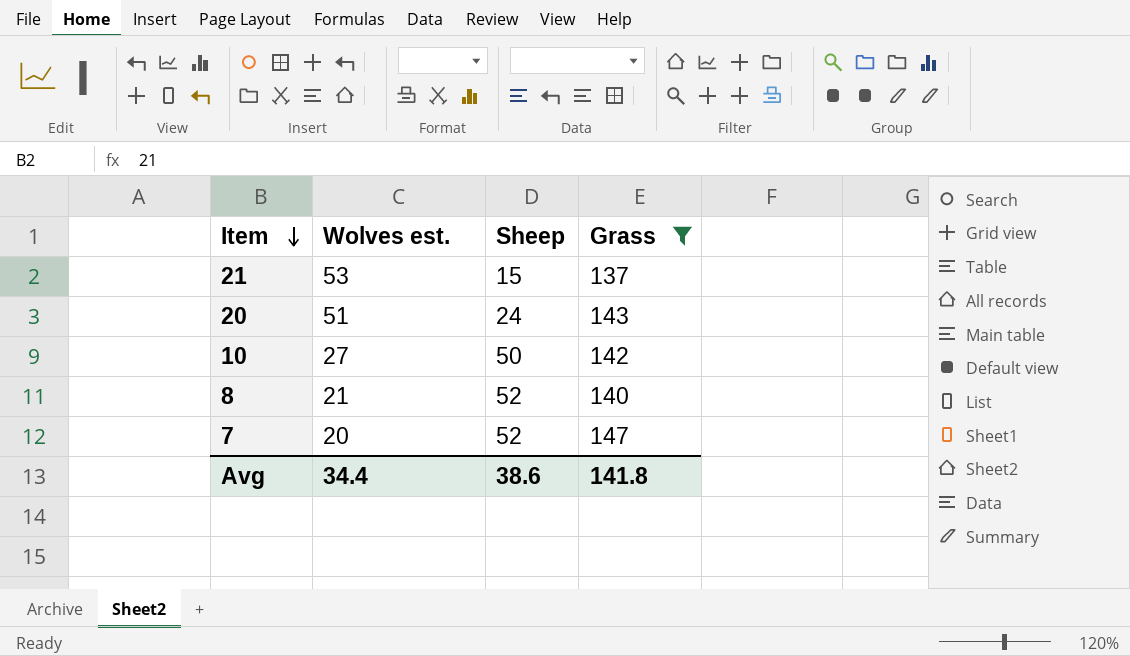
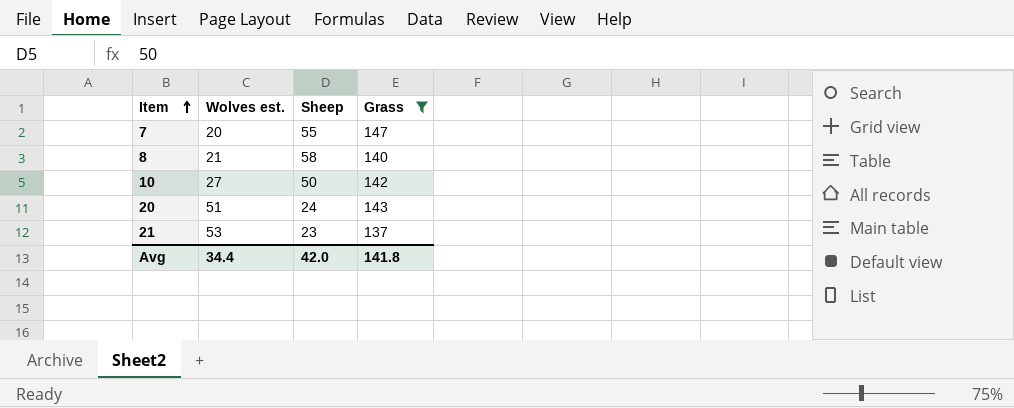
row order: Item descending -> Item ascending
7 | Sheep: 52 -> 55
8 | Sheep: 52 -> 58
21 | Sheep: 15 -> 23
Avg | Sheep: 38.6 -> 42.0

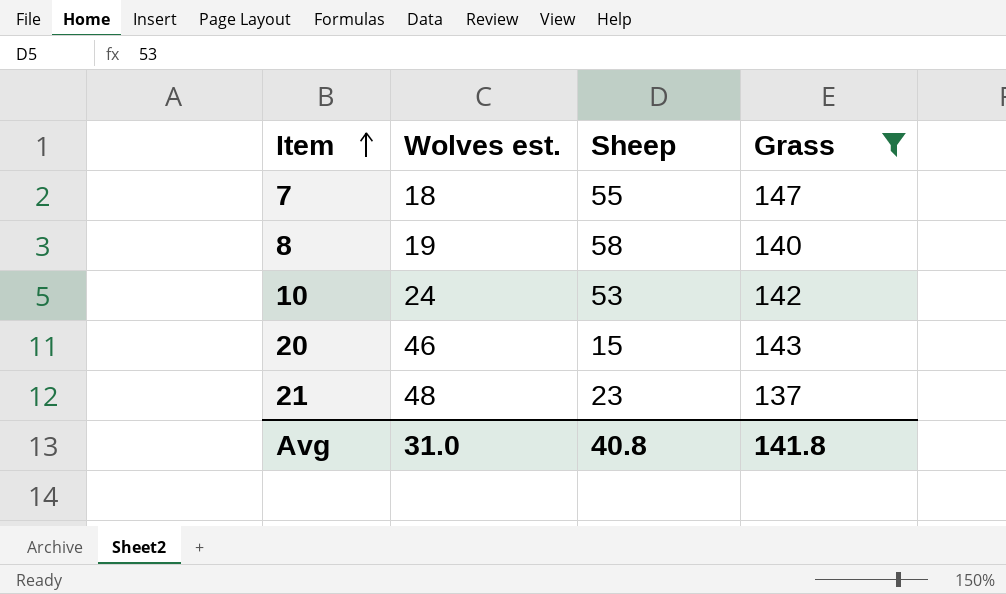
7 | Wolves est.: 20 -> 18
8 | Wolves est.: 21 -> 19
10 | Wolves est.: 27 -> 24
10 | Sheep: 50 -> 53
20 | Wolves est.: 51 -> 46
20 | Sheep: 24 -> 15
21 | Wolves est.: 53 -> 48
Avg | Wolves est.: 34.4 -> 31.0
Avg | Sheep: 42.0 -> 40.8

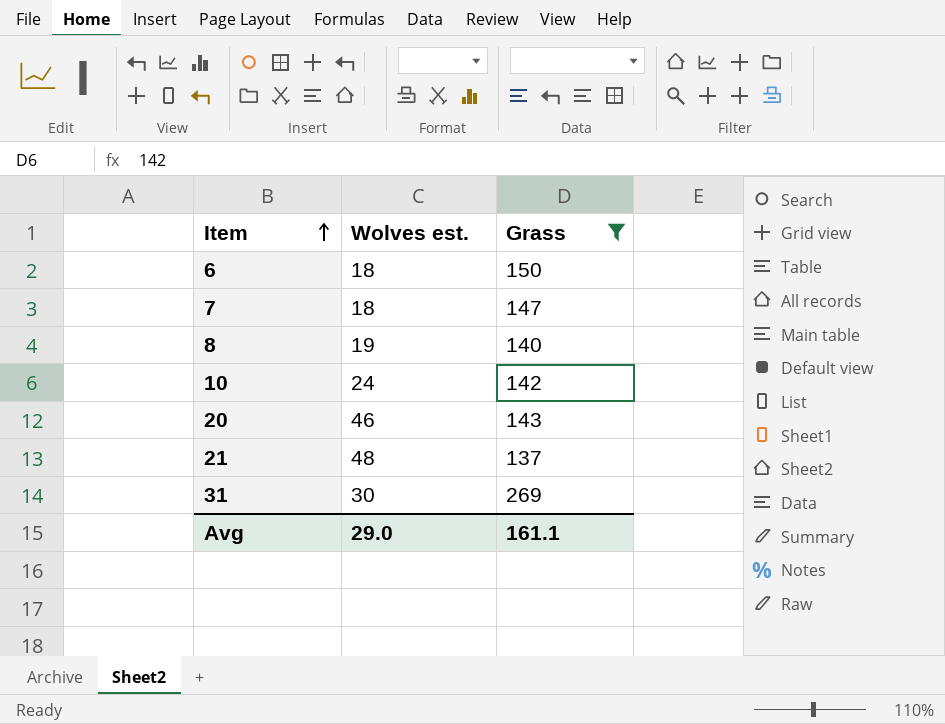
column Sheep | position: 3 -> none
row 6: none -> 18 | 150
row 31: none -> 30 | 269
Avg | Wolves est.: 31.0 -> 29.0
Avg | Grass: 141.8 -> 161.1

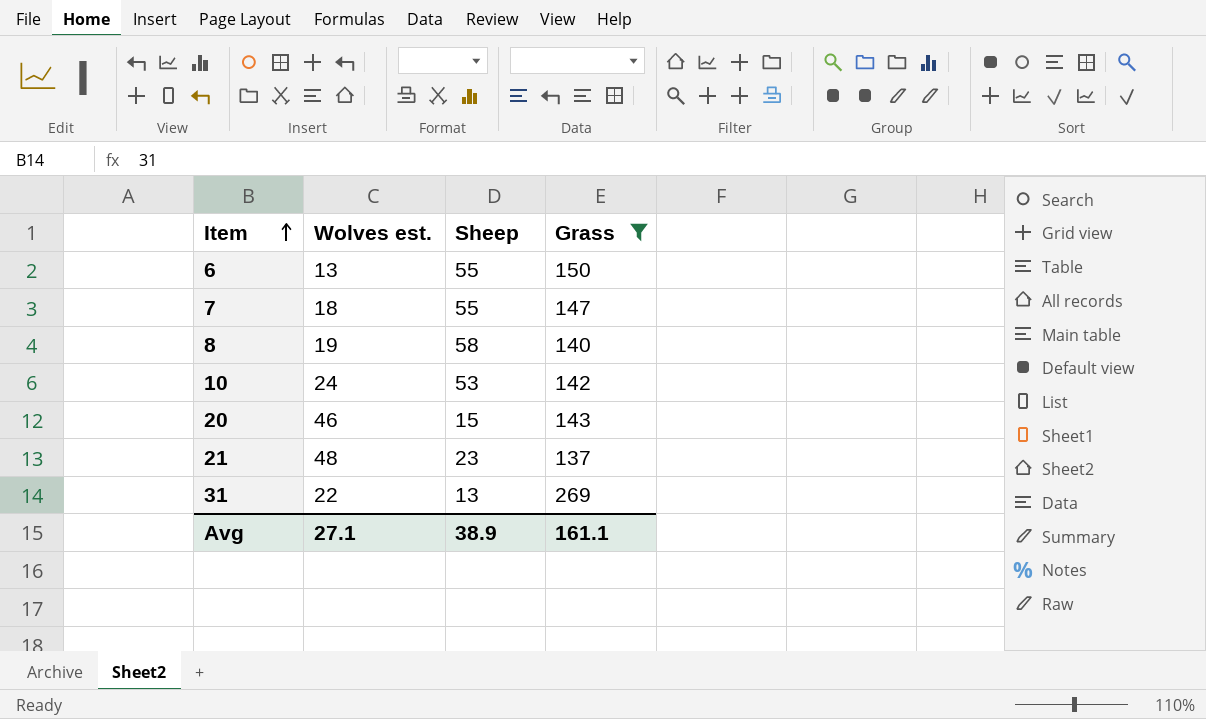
column Sheep | position: none -> 3
6 | Wolves est.: 18 -> 13
31 | Wolves est.: 30 -> 22
Avg | Wolves est.: 29.0 -> 27.1

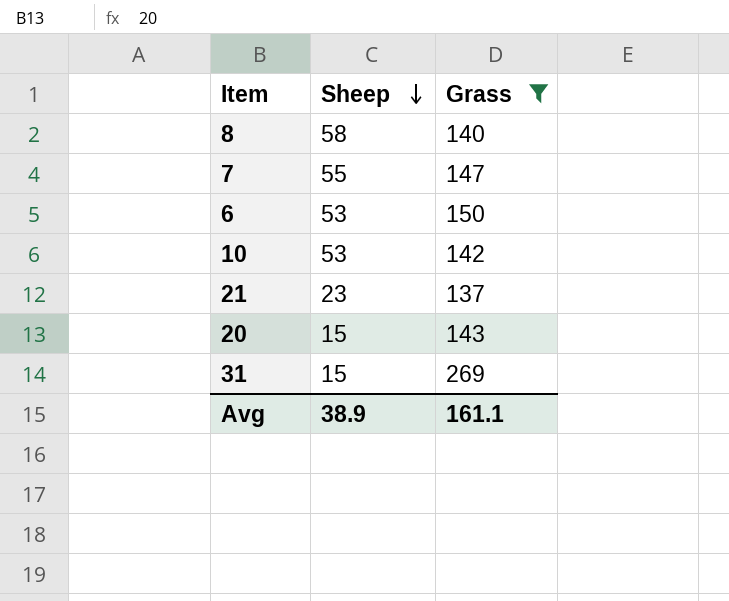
row order: Item ascending -> Sheep descending
column Wolves est. | position: 2 -> none
6 | Sheep: 55 -> 53
31 | Sheep: 13 -> 15

